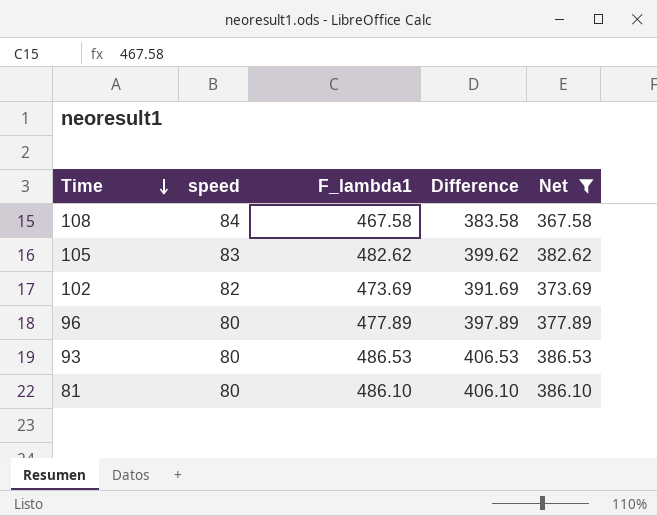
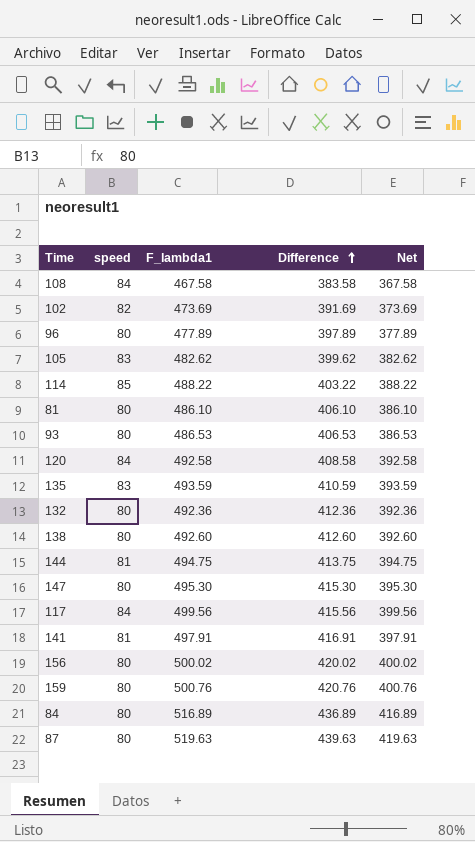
filter: Net <= 386.53 -> none
row order: Time descending -> Difference ascending

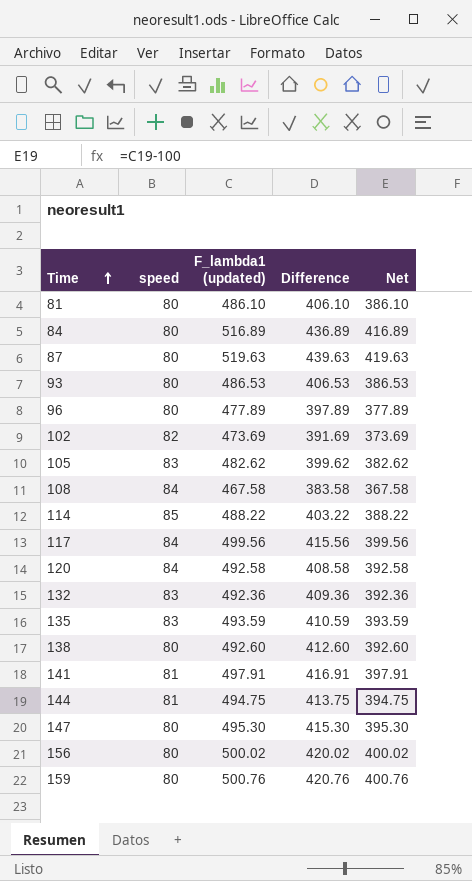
row order: Difference ascending -> Time ascending
column name: F_lambda1 -> F_lambda1 (updated)
132 | speed: 80 -> 83
132 | Difference: 412.36 -> 409.36

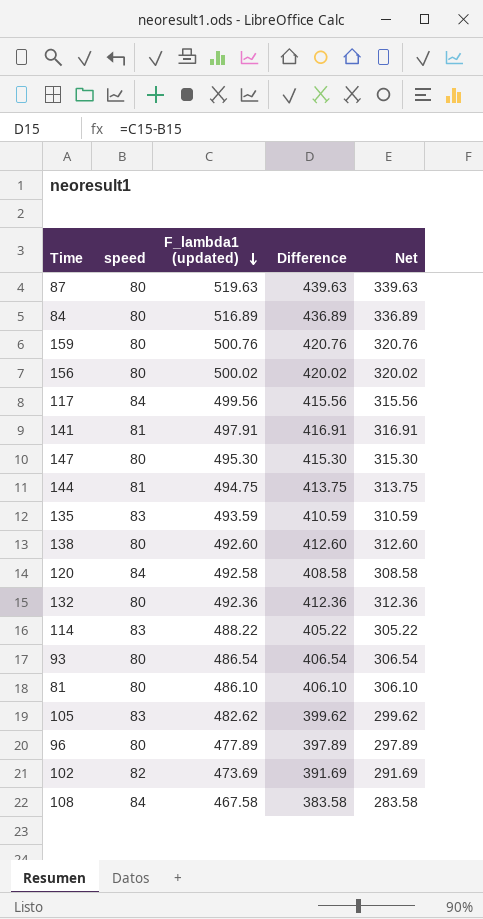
row order: Time ascending -> F_lambda1 (updated) descending
column Net | formula: [F_lambda1 (updated)] - 100 -> [Difference] - 100
132 | speed: 83 -> 80
132 | Difference: 409.36 -> 412.36
114 | speed: 85 -> 83
114 | Difference: 403.22 -> 405.22
93 | F_lambda1 (updated): 486.53 -> 486.54
93 | Difference: 406.53 -> 406.54

